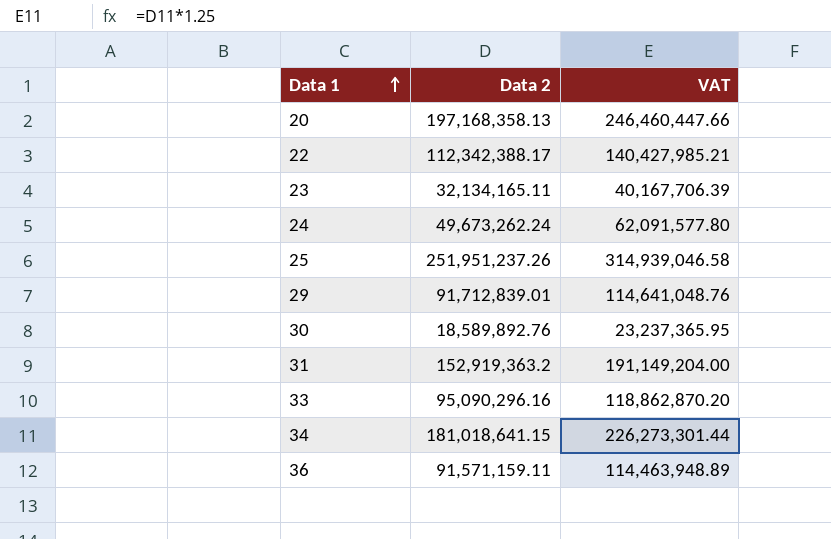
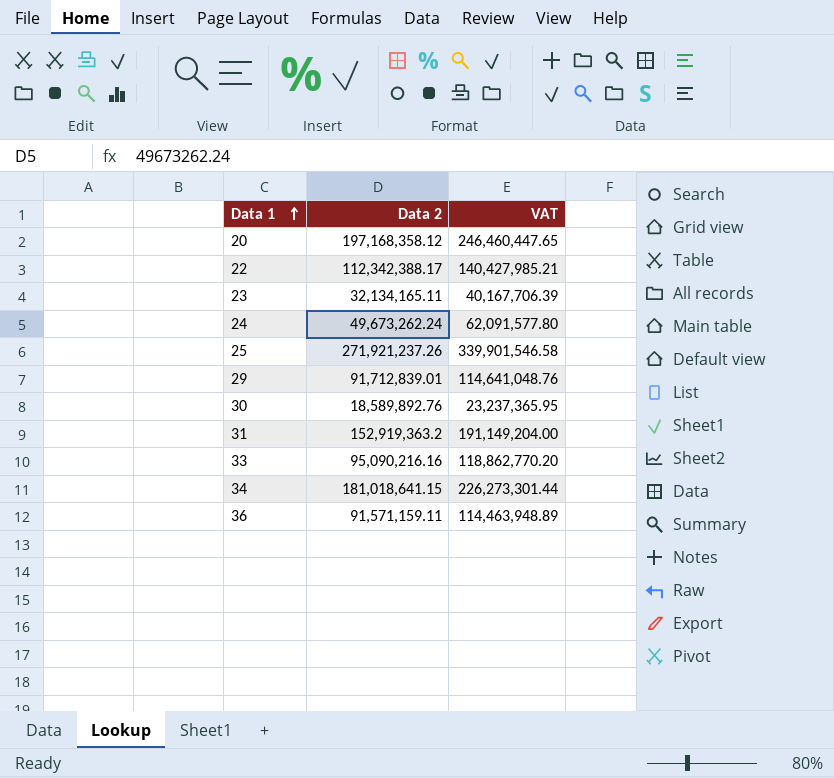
20 | Data 2: 197,168,358.13 -> 197,168,358.12
20 | VAT: 246,460,447.66 -> 246,460,447.65
25 | Data 2: 251,951,237.26 -> 271,921,237.26
25 | VAT: 314,939,046.58 -> 339,901,546.58
33 | Data 2: 95,090,296.16 -> 95,090,216.16
33 | VAT: 118,862,870.20 -> 118,862,770.20

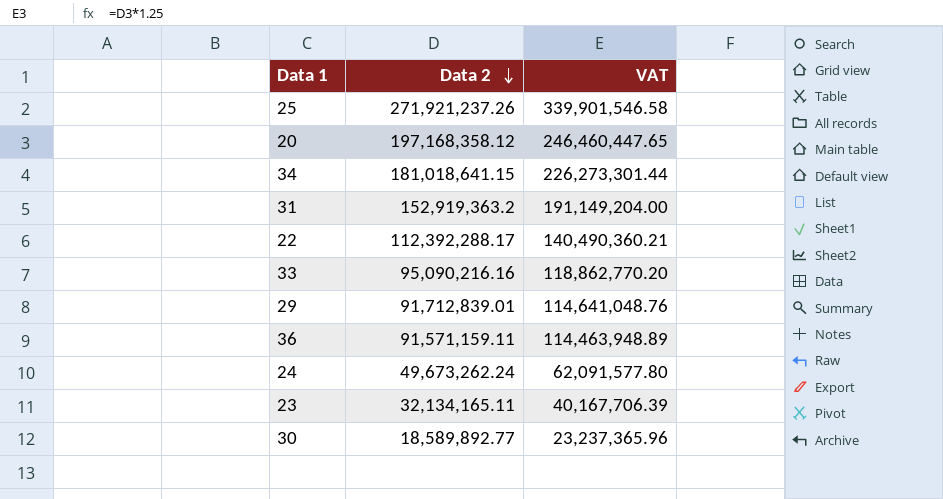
row order: Data 1 ascending -> Data 2 descending
22 | Data 2: 112,342,388.17 -> 112,392,288.17
22 | VAT: 140,427,985.21 -> 140,490,360.21
30 | Data 2: 18,589,892.76 -> 18,589,892.77
30 | VAT: 23,237,365.95 -> 23,237,365.96

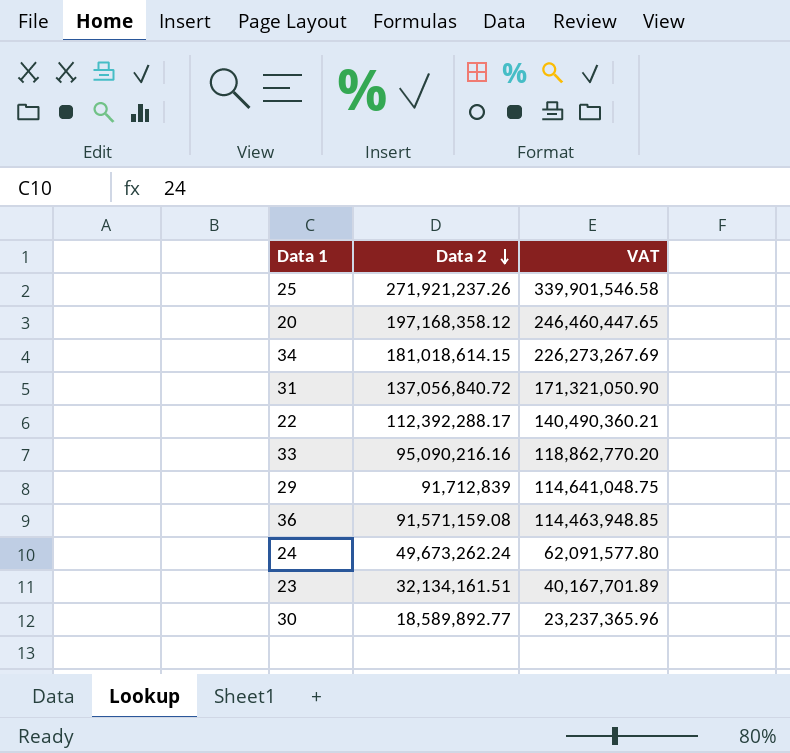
34 | Data 2: 181,018,641.15 -> 181,018,614.15
34 | VAT: 226,273,301.44 -> 226,273,267.69
31 | Data 2: 152,919,363.2 -> 137,056,840.72
31 | VAT: 191,149,204.00 -> 171,321,050.90
29 | Data 2: 91,712,839.01 -> 91,712,839
29 | VAT: 114,641,048.76 -> 114,641,048.75
36 | Data 2: 91,571,159.11 -> 91,571,159.08
36 | VAT: 114,463,948.89 -> 114,463,948.85
23 | Data 2: 32,134,165.11 -> 32,134,161.51
23 | VAT: 40,167,706.39 -> 40,167,701.89

